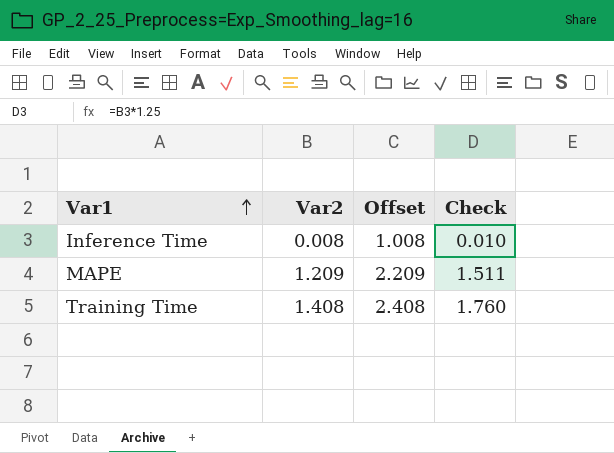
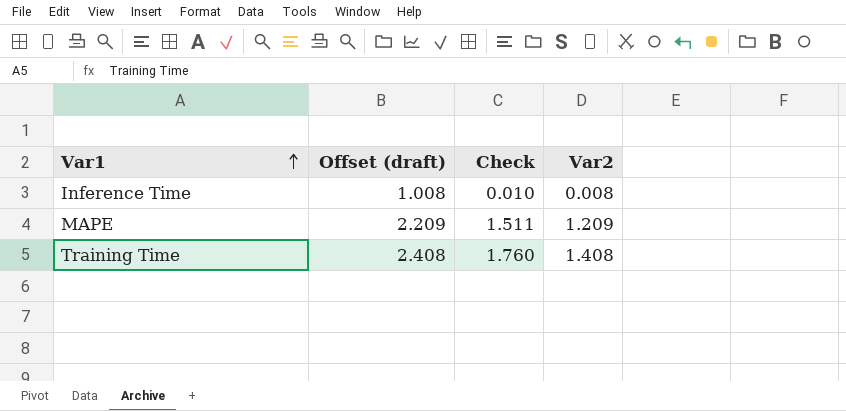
column name: Offset -> Offset (draft)
column Var2 | position: 2 -> 4

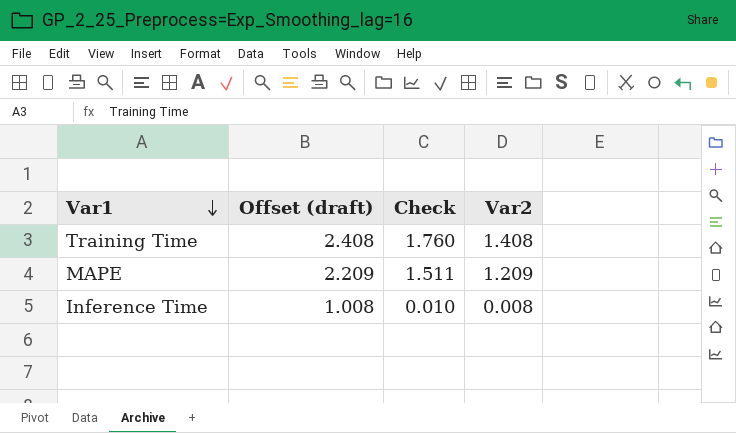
row order: Var1 ascending -> Var1 descending

